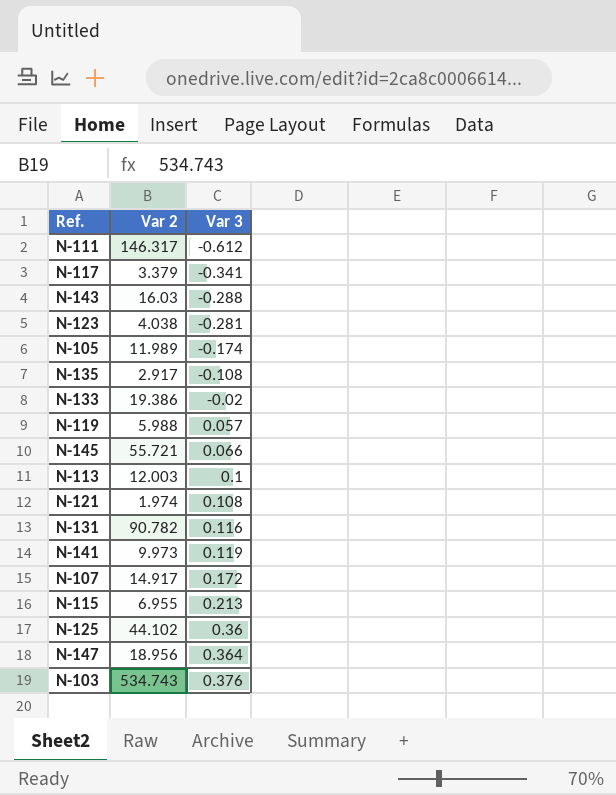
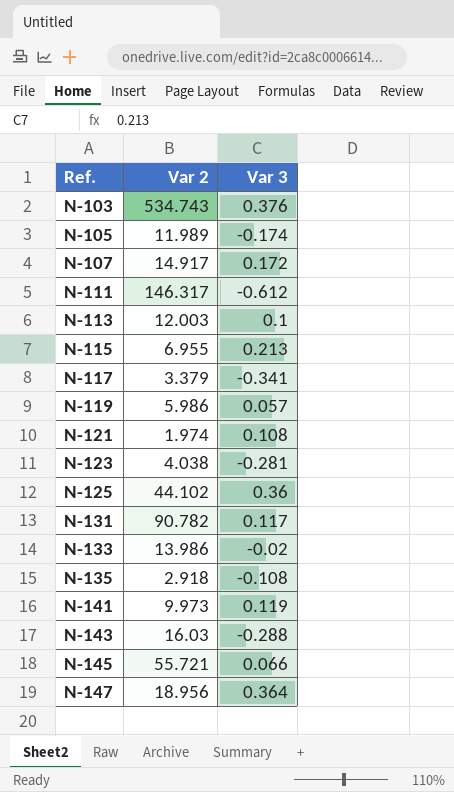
row order: Var 3 ascending -> Ref. ascending
N-119 | Var 2: 5.988 -> 5.986
N-131 | Var 3: 0.116 -> 0.117
N-133 | Var 2: 19.386 -> 13.986
N-135 | Var 2: 2.917 -> 2.918

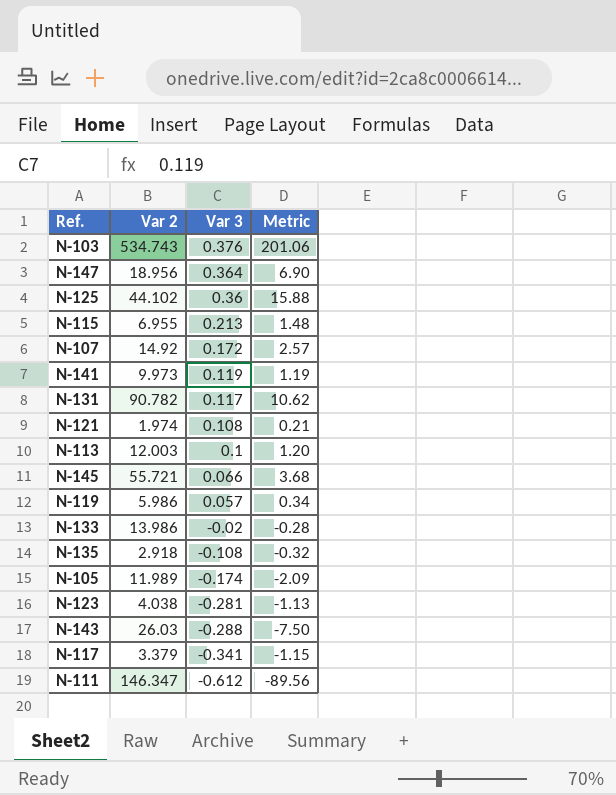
row order: Ref. ascending -> Var 3 descending
column Metric | formula: none -> [Var 2] * [Var 3]
N-107 | Var 2: 14.917 -> 14.92
N-143 | Var 2: 16.03 -> 26.03
N-111 | Var 2: 146.317 -> 146.347

